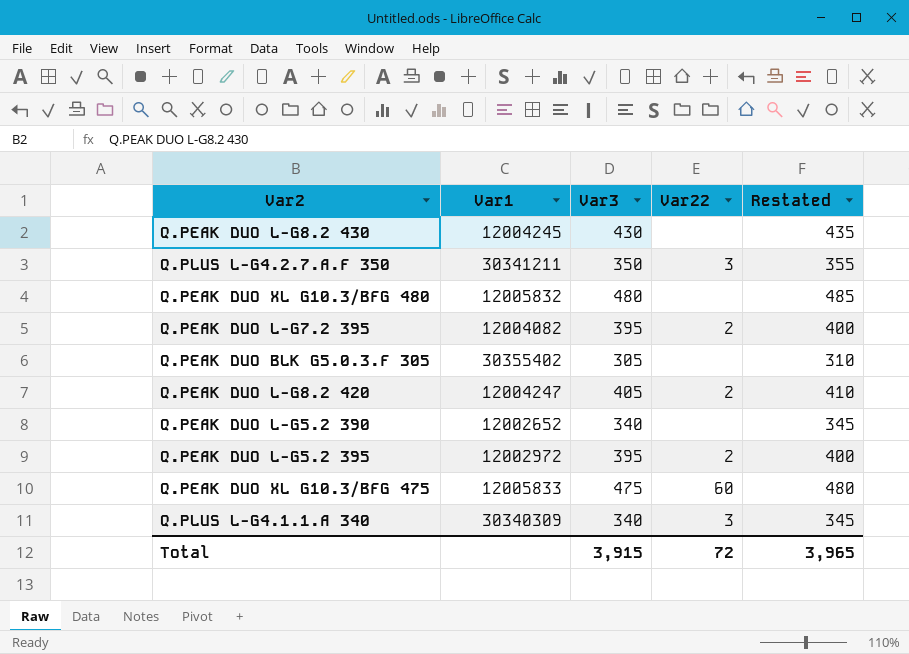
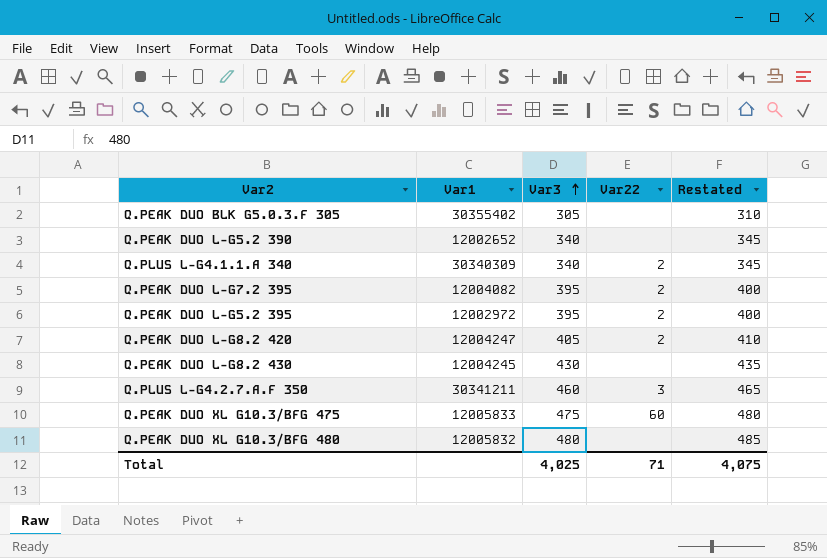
row order: none -> Var3 ascending
Q.PLUS L-G4.1.1.A 340 | Var22: 3 -> 2
Q.PLUS L-G4.2.7.A.F 350 | Var3: 350 -> 460
Q.PLUS L-G4.2.7.A.F 350 | Restated: 355 -> 465
Total | Var3: 3,915 -> 4,025
Total | Var22: 72 -> 71
Total | Restated: 3,965 -> 4,075

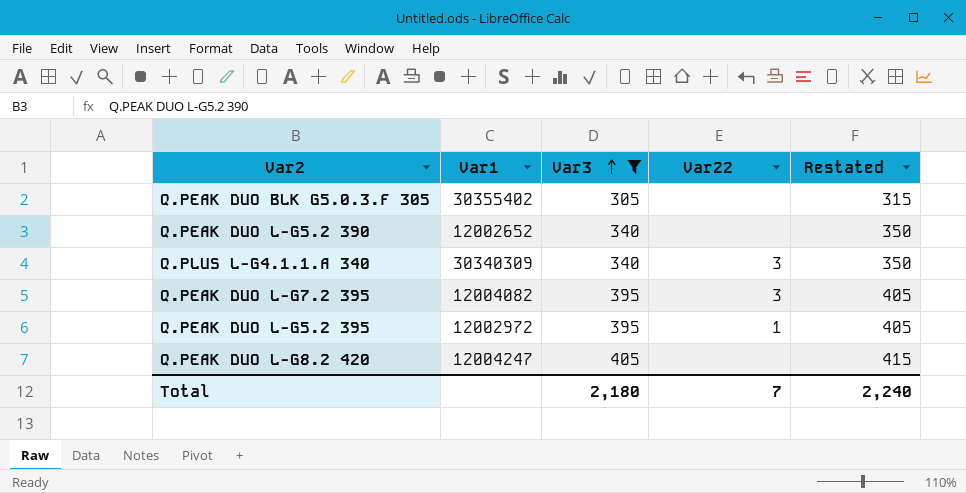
filter: none -> Var3 <= 405
column Restated | formula: [Var3] + 5 -> [Var3] + 10
Q.PLUS L-G4.1.1.A 340 | Var22: 2 -> 3
Q.PEAK DUO L-G7.2 395 | Var22: 2 -> 3
Q.PEAK DUO L-G5.2 395 | Var22: 2 -> 1
Q.PEAK DUO L-G8.2 420 | Var22: 2 -> none
Total | Var3: 4,025 -> 2,180
Total | Var22: 71 -> 7
Total | Restated: 4,075 -> 2,240

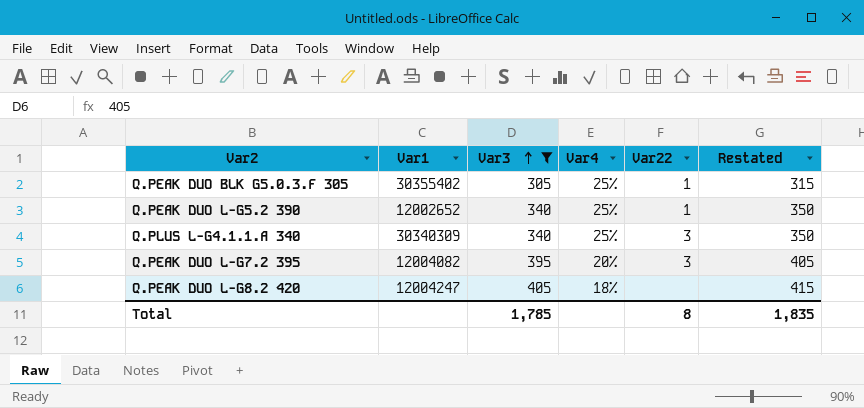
column Var4 | position: none -> 4
row Q.PEAK DUO L-G5.2 395: 12002972 | 395 | 1 | 405 -> none
Q.PEAK DUO BLK G5.0.3.F 305 | Var22: none -> 1
Q.PEAK DUO L-G5.2 390 | Var22: none -> 1
Total | Var3: 2,180 -> 1,785
Total | Var22: 7 -> 8
Total | Restated: 2,240 -> 1,835

